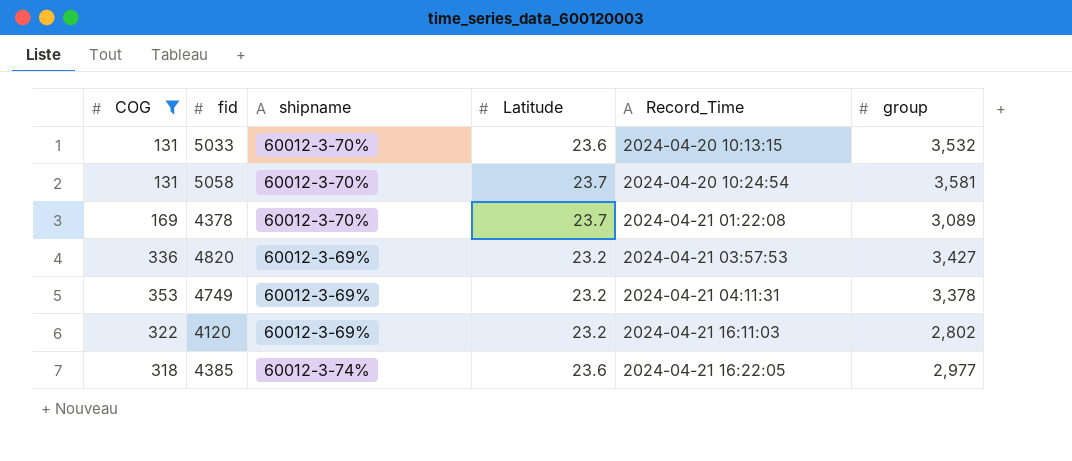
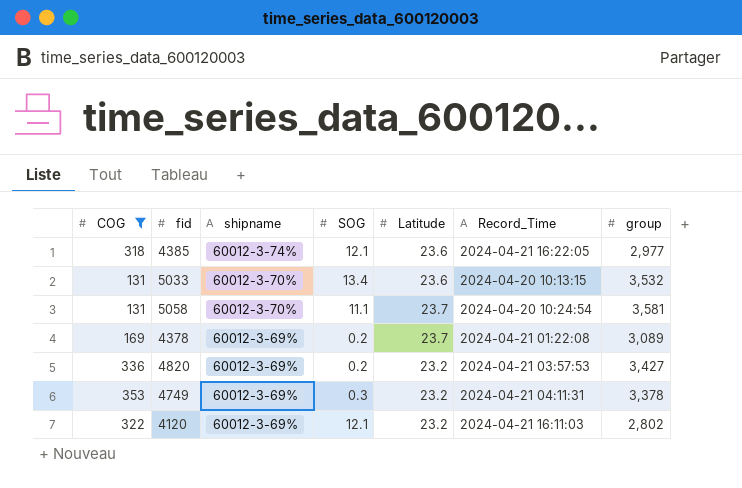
row order: Record_Time ascending -> shipname descending
column SOG | position: none -> 4
4378 | shipname: 60012-3-70% -> 60012-3-69%

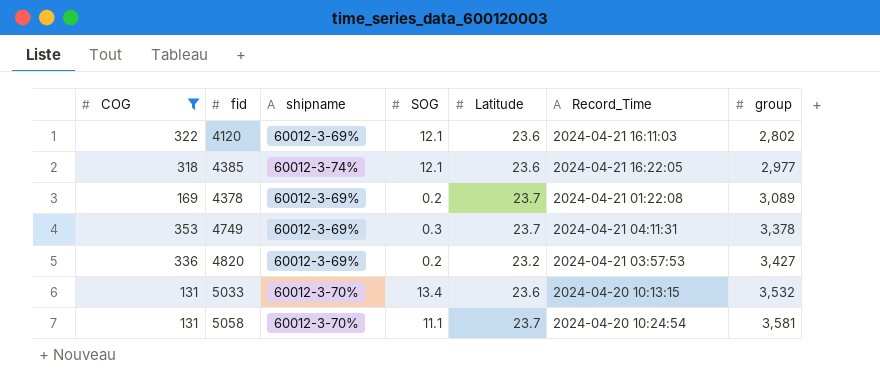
row order: shipname descending -> group ascending
4120 | Latitude: 23.2 -> 23.6
4749 | Latitude: 23.2 -> 23.7

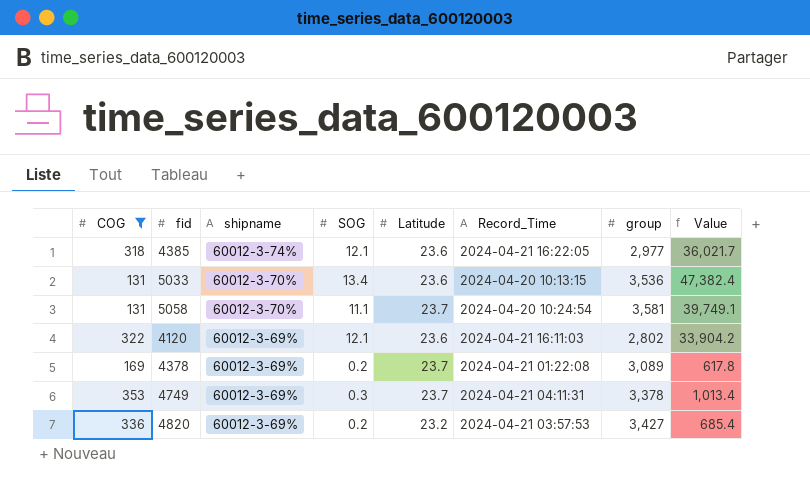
row order: group ascending -> shipname descending
column Value | formula: none -> [SOG] * [group]
5033 | group: 3,532 -> 3,536

